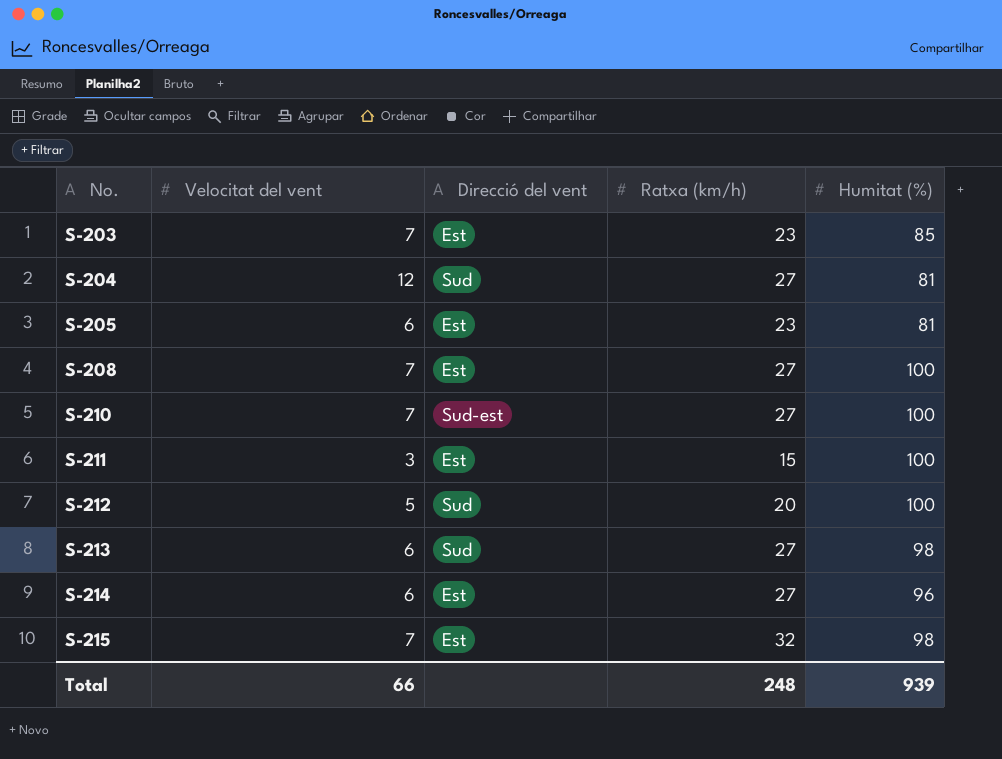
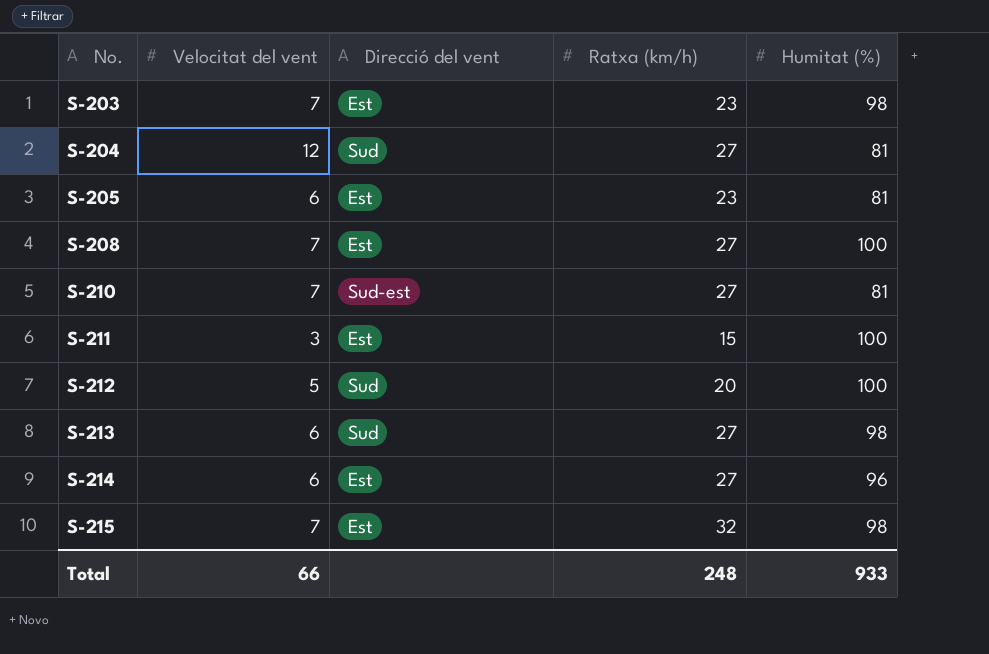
S-203 | Humitat (%): 85 -> 98
S-210 | Humitat (%): 100 -> 81
Total | Humitat (%): 939 -> 933

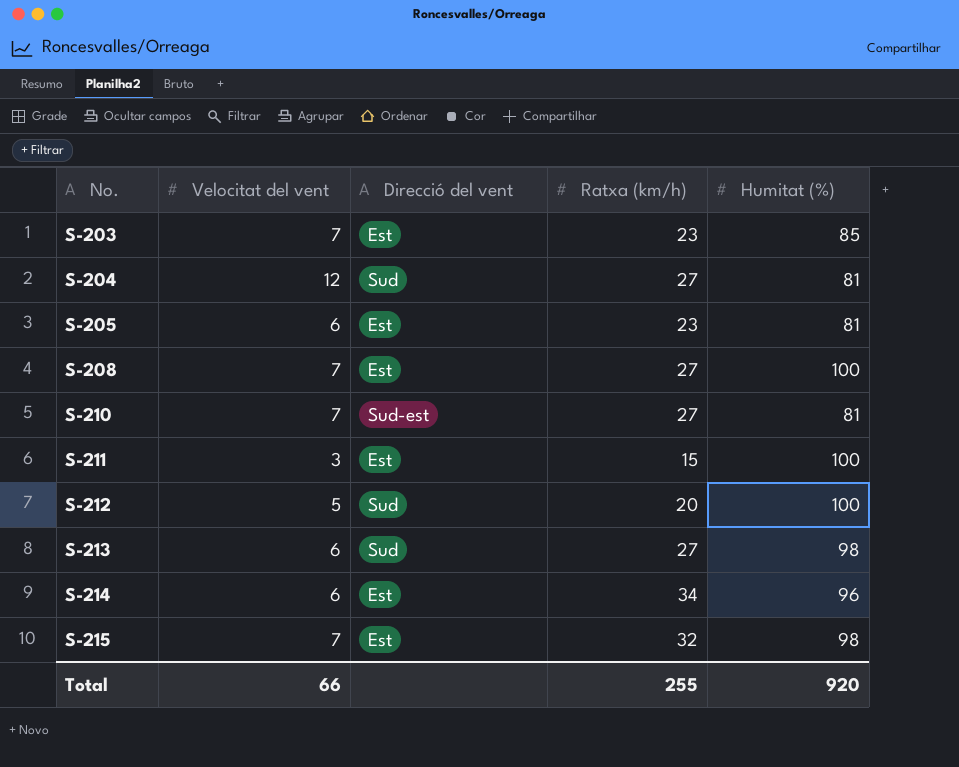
S-203 | Humitat (%): 98 -> 85
S-214 | Ratxa (km/h): 27 -> 34
Total | Ratxa (km/h): 248 -> 255
Total | Humitat (%): 933 -> 920

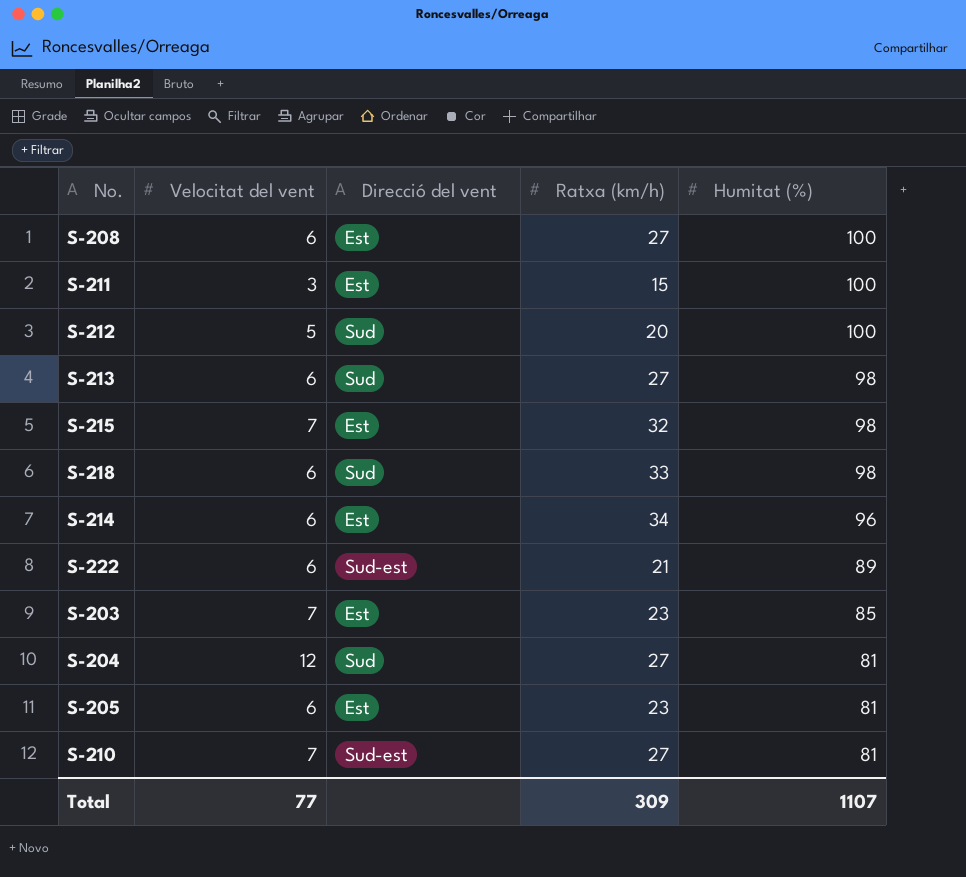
row order: No. ascending -> Humitat (%) descending
S-208 | Velocitat del vent: 7 -> 6
row S-218: none -> 6 | Sud | 33 | 98
row S-222: none -> 6 | Sud-est | 21 | 89
Total | Velocitat del vent: 66 -> 77
Total | Ratxa (km/h): 255 -> 309
Total | Humitat (%): 920 -> 1107

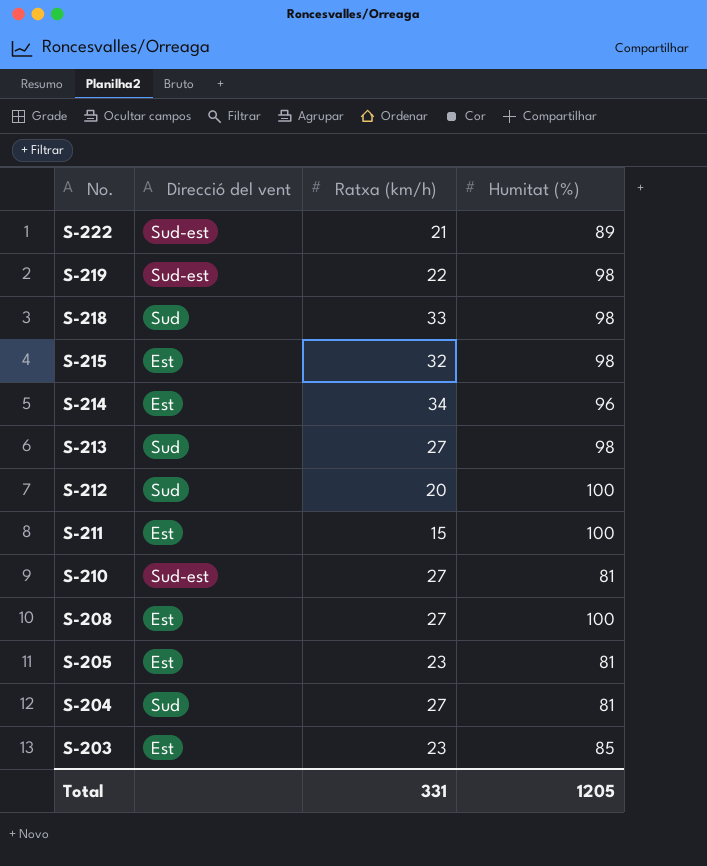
row order: Humitat (%) descending -> No. descending
column Velocitat del vent | position: 2 -> none
row S-219: none -> Sud-est | 22 | 98
Total | Ratxa (km/h): 309 -> 331
Total | Humitat (%): 1107 -> 1205

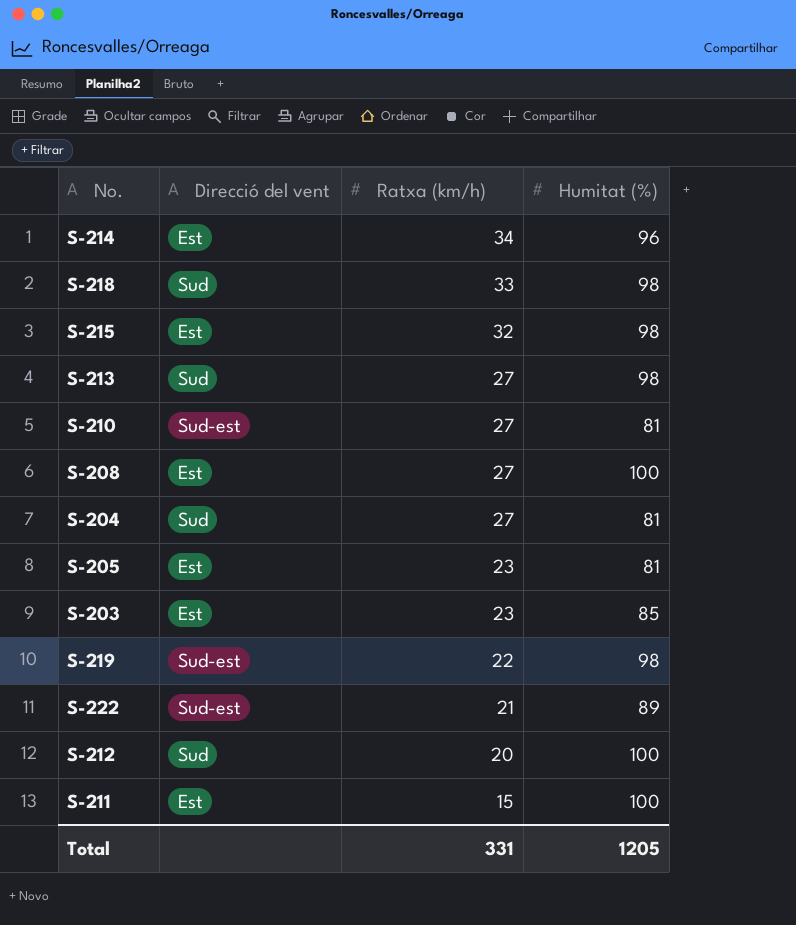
row order: No. descending -> Ratxa (km/h) descending

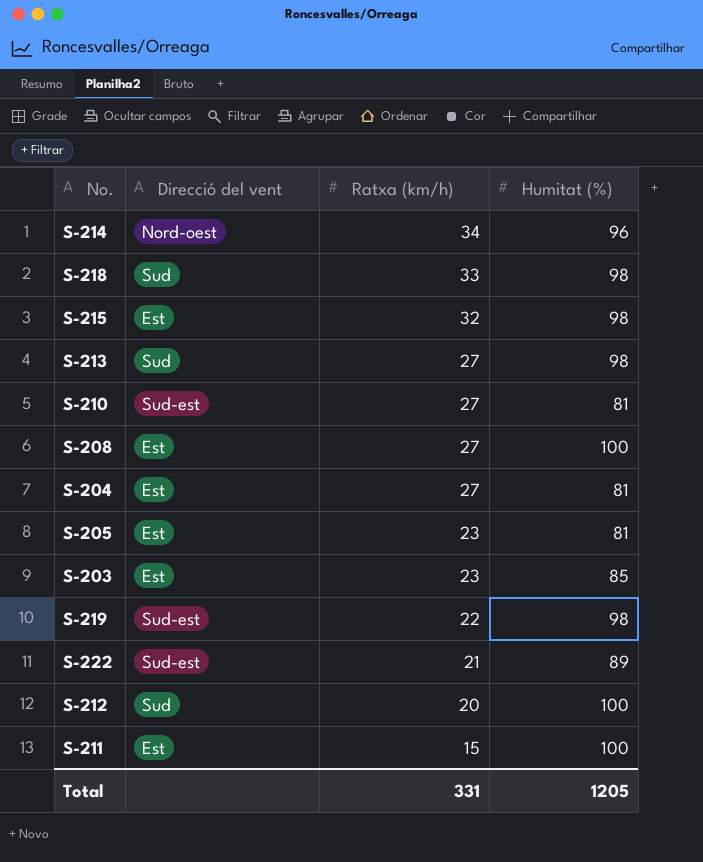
S-214 | Direcció del vent: Est -> Nord-oest
S-204 | Direcció del vent: Sud -> Est

